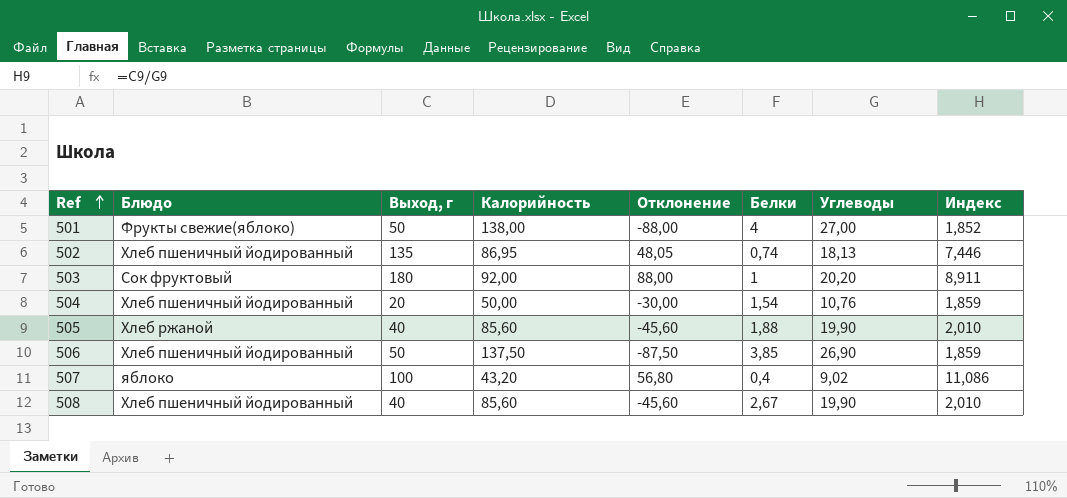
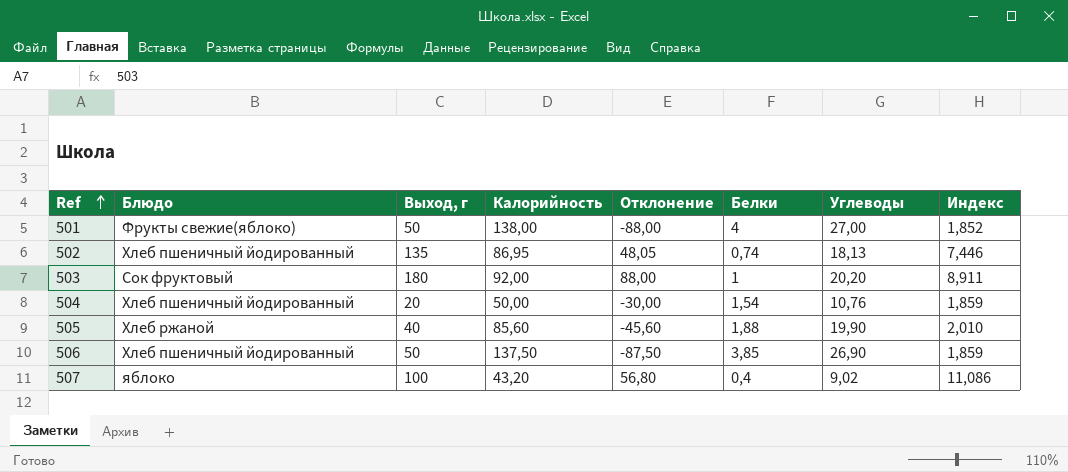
row 508: Хлеб пшеничный йодированный | 40 | 85,60 | -45,60 | 2,67 | 19,90 | 2,010 -> none

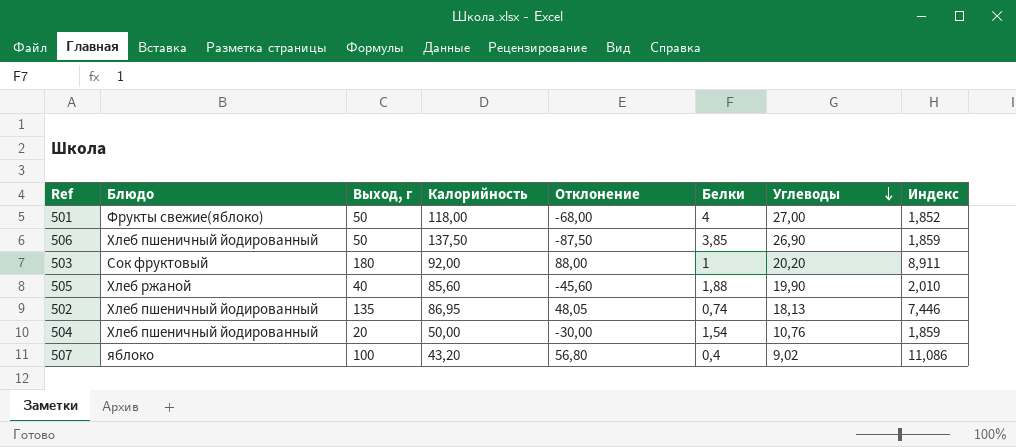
row order: Ref ascending -> Углеводы descending
501 | Калорийность: 138,00 -> 118,00
501 | Отклонение: -88,00 -> -68,00

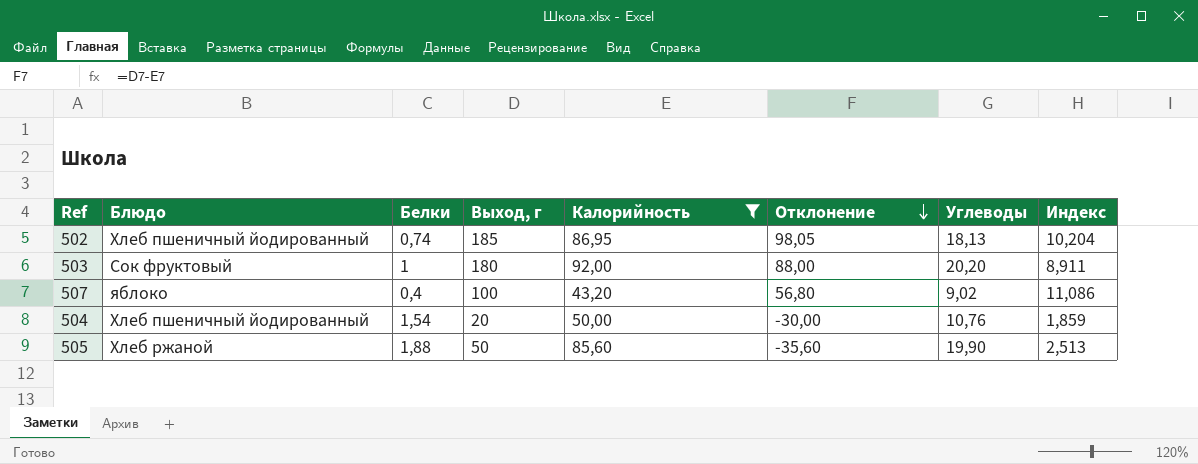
filter: none -> Калорийность <= 92,00
row order: Углеводы descending -> Отклонение descending
column Белки | position: 6 -> 3
502 | Выход, г: 135 -> 185
502 | Отклонение: 48,05 -> 98,05
502 | Индекс: 7,446 -> 10,204
505 | Выход, г: 40 -> 50
505 | Отклонение: -45,60 -> -35,60
505 | Индекс: 2,010 -> 2,513

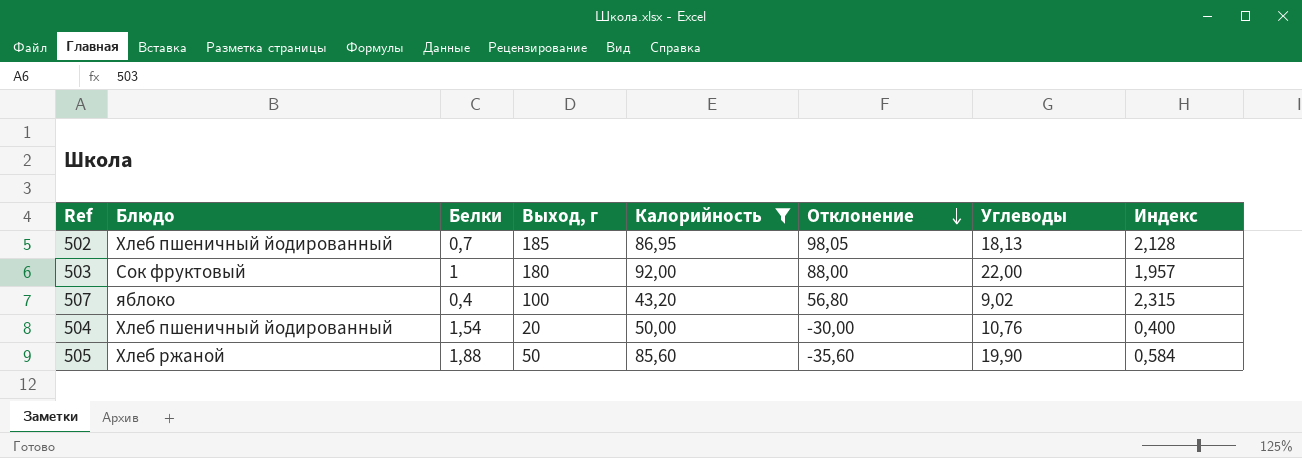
column Индекс | formula: [Выход, г] / [Углеводы] -> [Выход, г] / [Калорийность]
502 | Белки: 0,74 -> 0,7
503 | Углеводы: 20,20 -> 22,00

